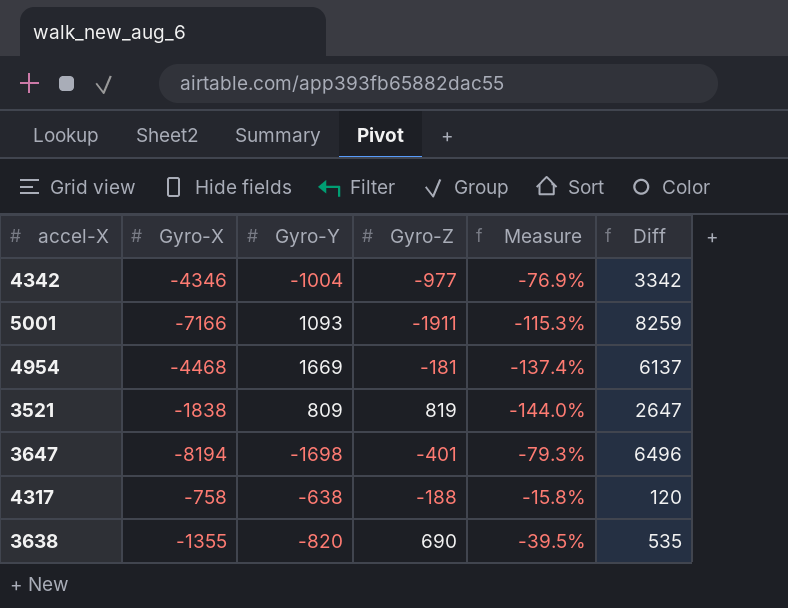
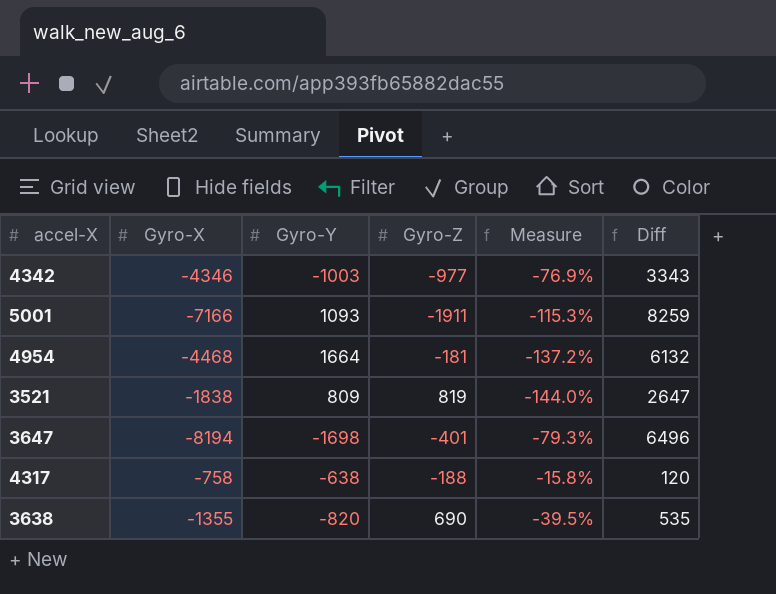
4342 | Gyro-Y: -1004 -> -1003
4342 | Diff: 3342 -> 3343
4954 | Gyro-Y: 1669 -> 1664
4954 | Measure: -137.4% -> -137.2%
4954 | Diff: 6137 -> 6132

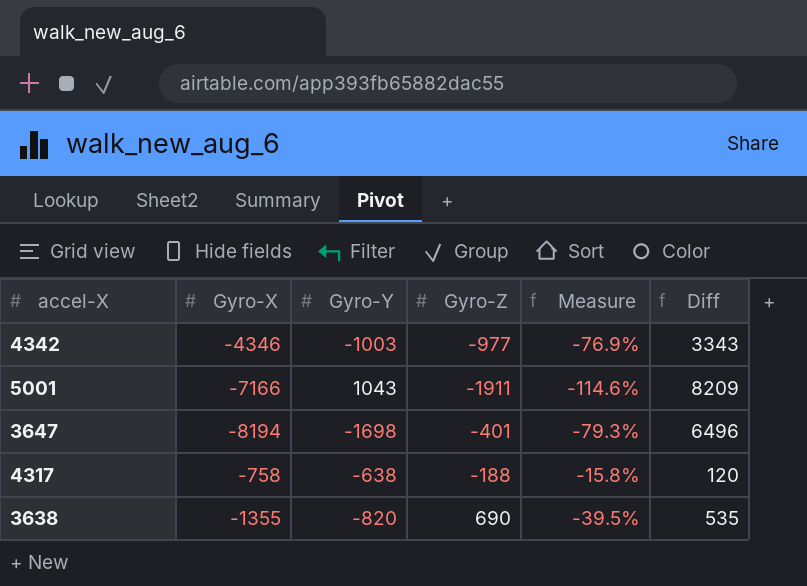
row 4954: -4468 | 1664 | -181 | -137.2% | 6132 -> none
row 3521: -1838 | 809 | 819 | -144.0% | 2647 -> none
5001 | Gyro-Y: 1093 -> 1043
5001 | Measure: -115.3% -> -114.6%
5001 | Diff: 8259 -> 8209

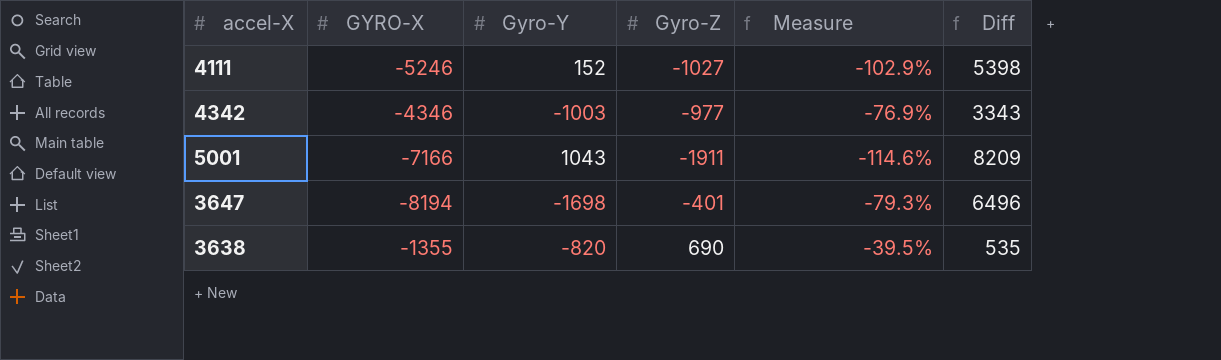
column name: Gyro-X -> GYRO-X
row 4317: -758 | -638 | -188 | -15.8% | 120 -> none
row 4111: none -> -5246 | 152 | -1027 | -102.9% | 5398

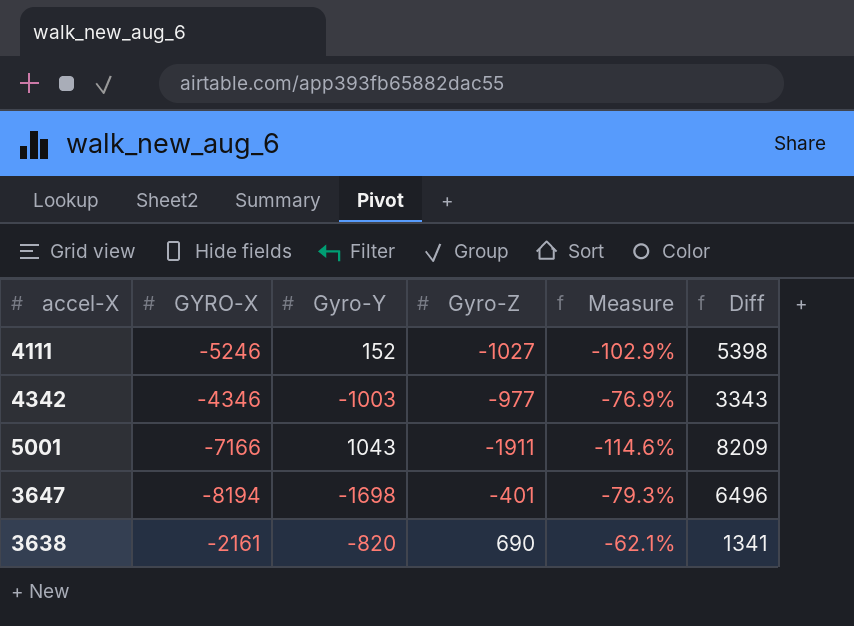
3638 | GYRO-X: -1355 -> -2161
3638 | Measure: -39.5% -> -62.1%
3638 | Diff: 535 -> 1341

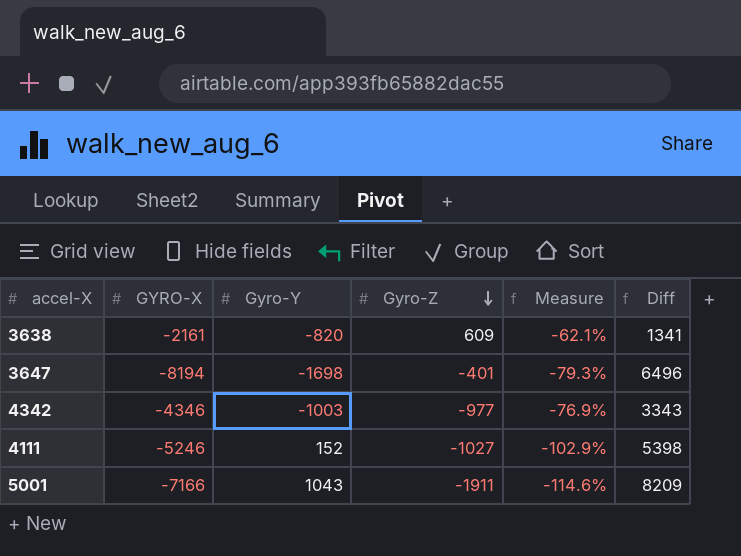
row order: none -> Gyro-Z descending
3638 | Gyro-Z: 690 -> 609

